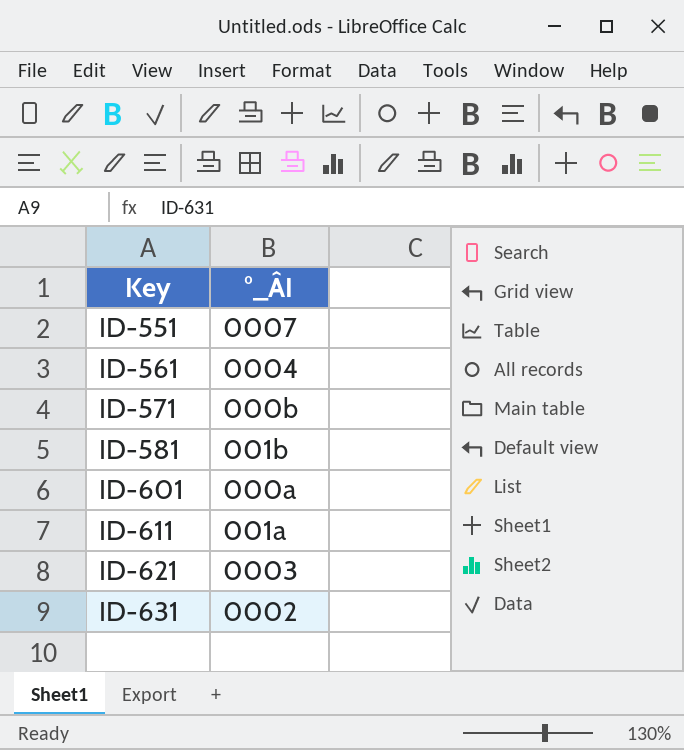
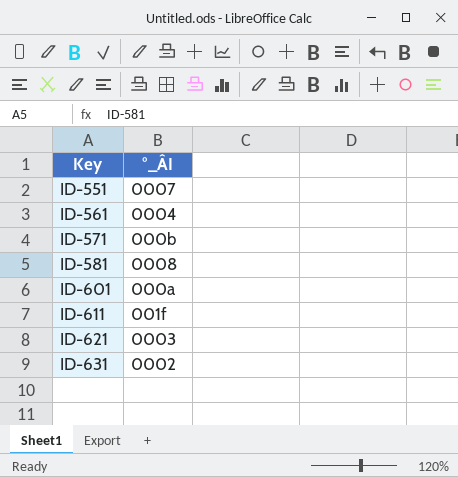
ID-581 | °_ÂI: 001b -> 0008
ID-611 | °_ÂI: 001a -> 001f

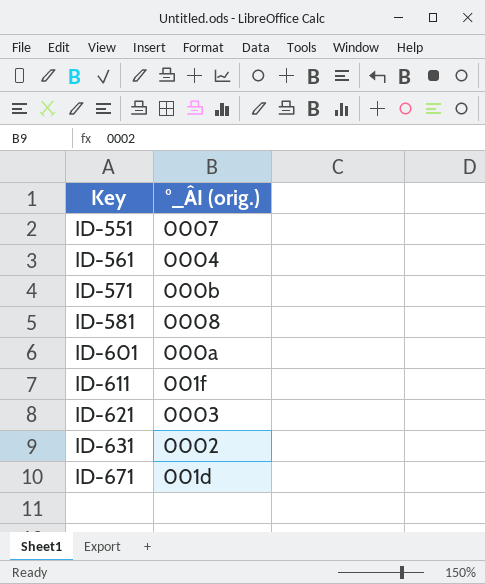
column name: °_ÂI -> °_ÂI (orig.)
row ID-671: none -> 001d

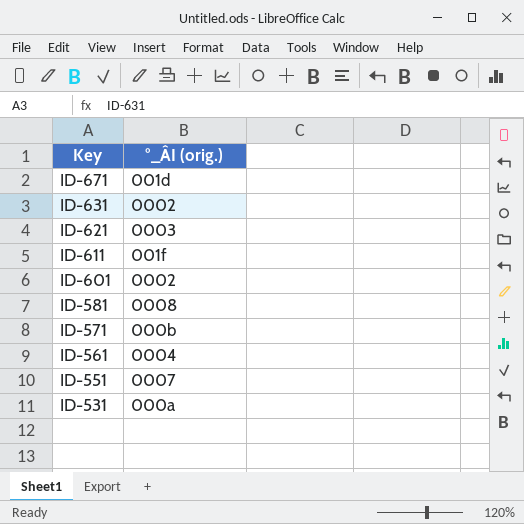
row order: Key ascending -> Key descending
ID-601 | °_ÂI (orig.): 000a -> 0002
row ID-531: none -> 000a

